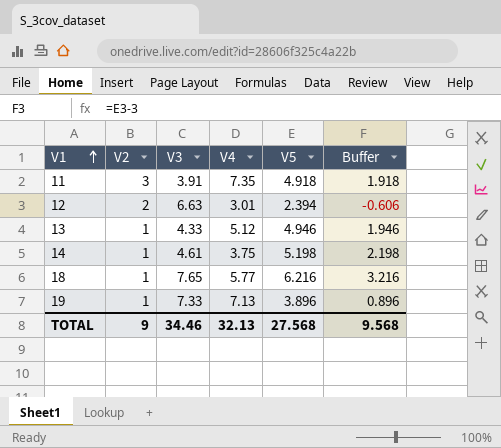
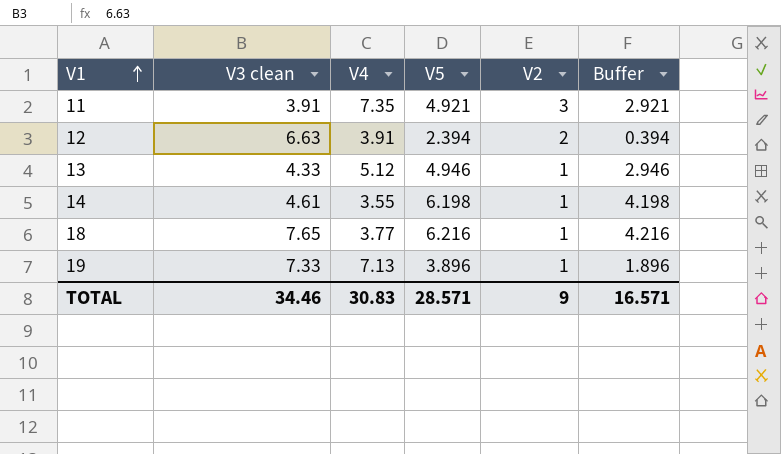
column name: V3 -> V3 clean
column V2 | position: 2 -> 5
column Buffer | formula: [V5] - 3 -> [V5] - 2
11 | V5: 4.918 -> 4.921
12 | V4: 3.01 -> 3.91
14 | V4: 3.75 -> 3.55
14 | V5: 5.198 -> 6.198
18 | V4: 5.77 -> 3.77
TOTAL | V4: 32.13 -> 30.83
TOTAL | V5: 27.568 -> 28.571
TOTAL | Buffer: 9.568 -> 16.571

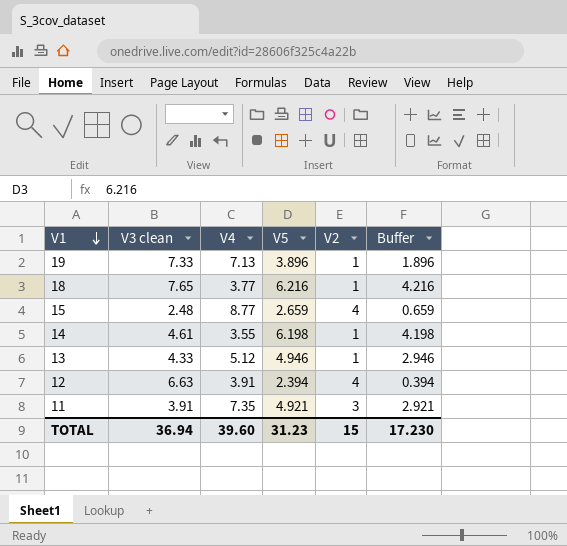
row order: V1 ascending -> V1 descending
row 15: none -> 2.48 | 8.77 | 2.659 | 4 | 0.659
12 | V2: 2 -> 4
TOTAL | V3 clean: 34.46 -> 36.94
TOTAL | V4: 30.83 -> 39.60
TOTAL | V5: 28.571 -> 31.23
TOTAL | V2: 9 -> 15
TOTAL | Buffer: 16.571 -> 17.230

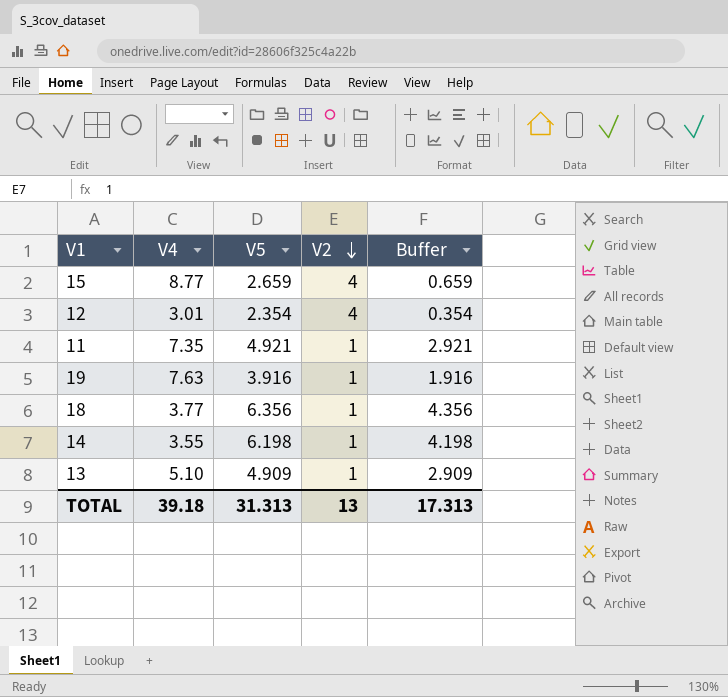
row order: V1 descending -> V2 descending
column V3 clean | position: 2 -> none
12 | V4: 3.91 -> 3.01
12 | V5: 2.394 -> 2.354
12 | Buffer: 0.394 -> 0.354
11 | V2: 3 -> 1
19 | V4: 7.13 -> 7.63
19 | V5: 3.896 -> 3.916
19 | Buffer: 1.896 -> 1.916
18 | V5: 6.216 -> 6.356
18 | Buffer: 4.216 -> 4.356
13 | V4: 5.12 -> 5.10
13 | V5: 4.946 -> 4.909
13 | Buffer: 2.946 -> 2.909
TOTAL | V4: 39.60 -> 39.18
TOTAL | V5: 31.23 -> 31.313
TOTAL | V2: 15 -> 13
TOTAL | Buffer: 17.230 -> 17.313

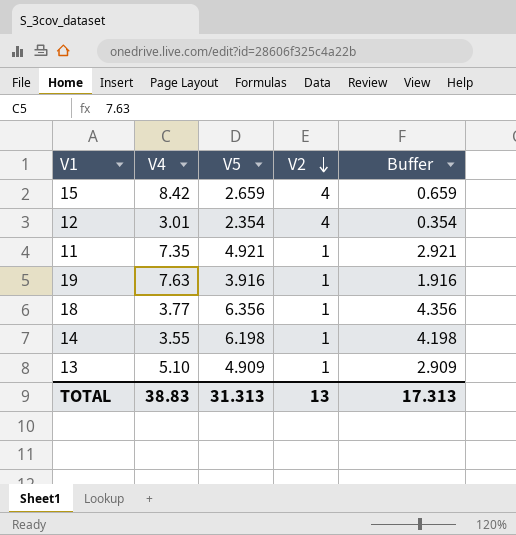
15 | V4: 8.77 -> 8.42
TOTAL | V4: 39.18 -> 38.83

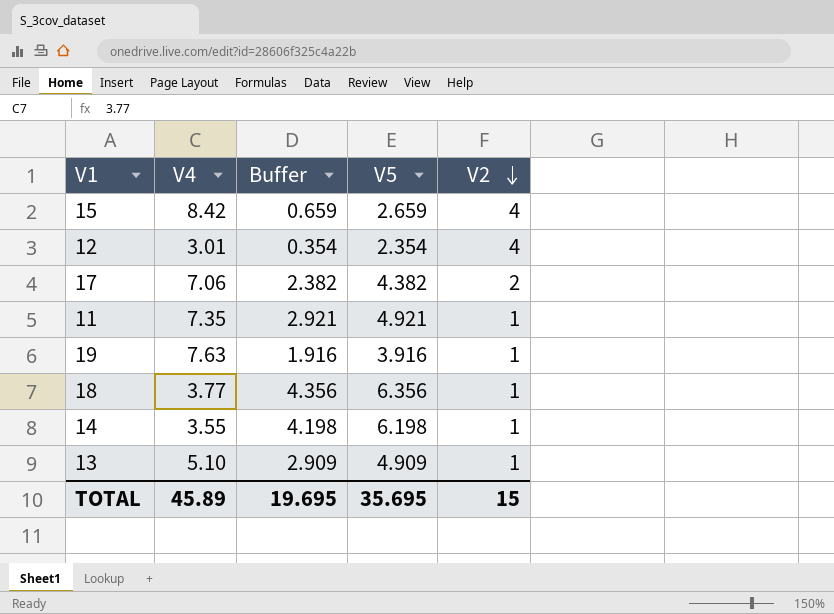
column Buffer | position: 5 -> 3
row 17: none -> 7.06 | 2.382 | 4.382 | 2
TOTAL | V4: 38.83 -> 45.89
TOTAL | Buffer: 17.313 -> 19.695
TOTAL | V5: 31.313 -> 35.695
TOTAL | V2: 13 -> 15

